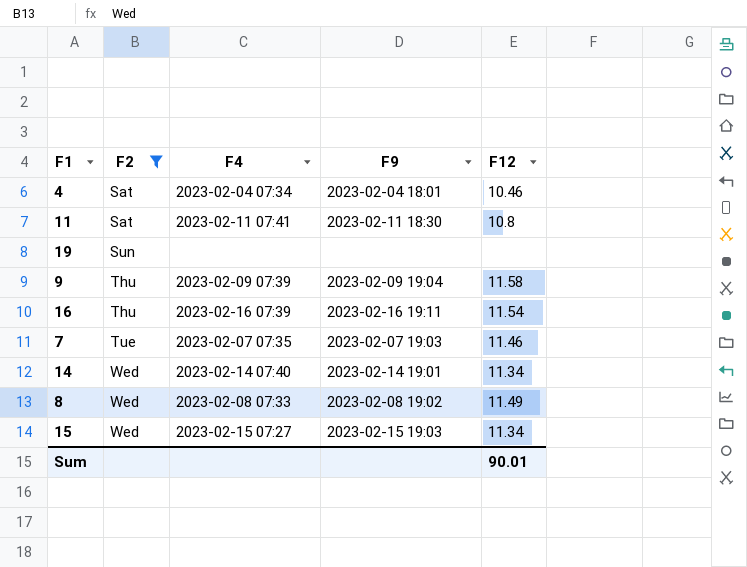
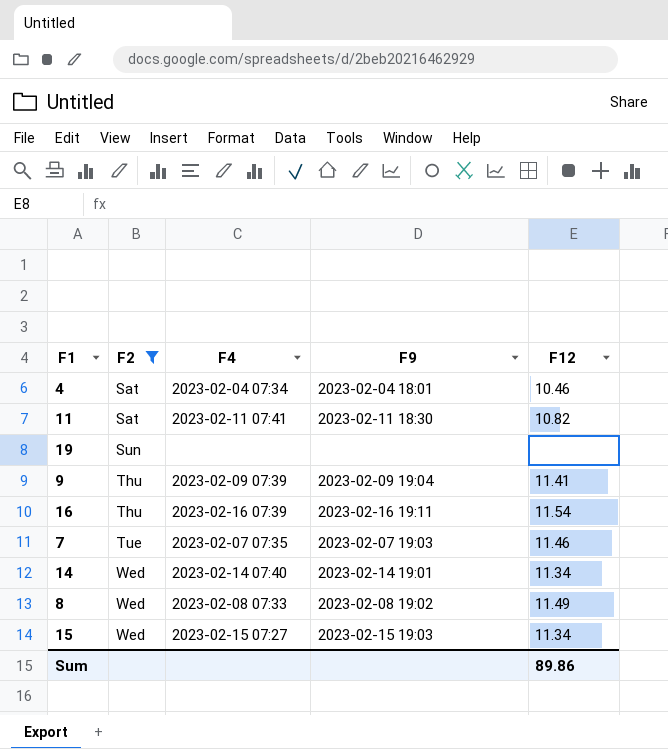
11 | F12: 10.8 -> 10.82
9 | F12: 11.58 -> 11.41
Sum | F12: 90.01 -> 89.86

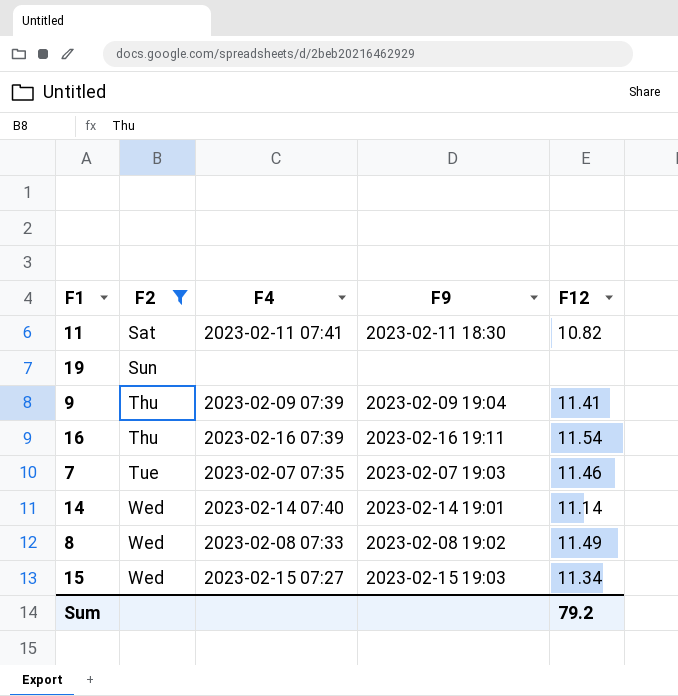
row 4: Sat | 2023-02-04 07:34 | 2023-02-04 18:01 | 10.46 -> none
14 | F12: 11.34 -> 11.14
Sum | F12: 89.86 -> 79.2

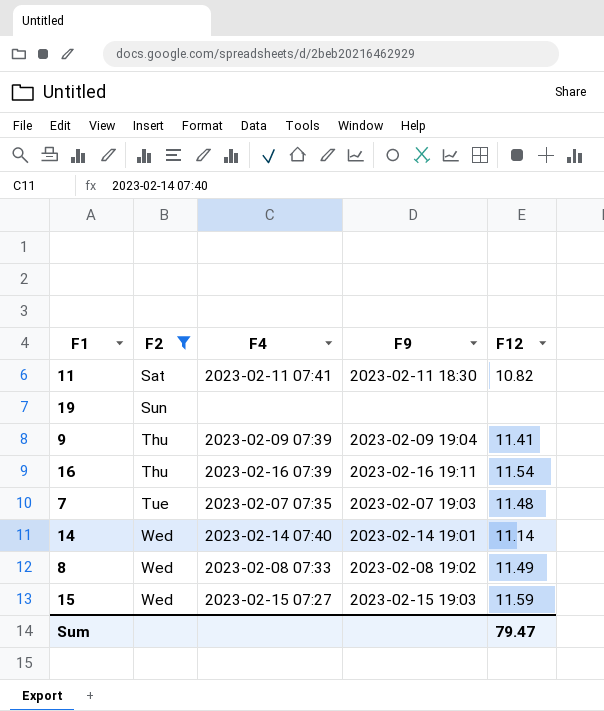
7 | F12: 11.46 -> 11.48
15 | F12: 11.34 -> 11.59
Sum | F12: 79.2 -> 79.47

